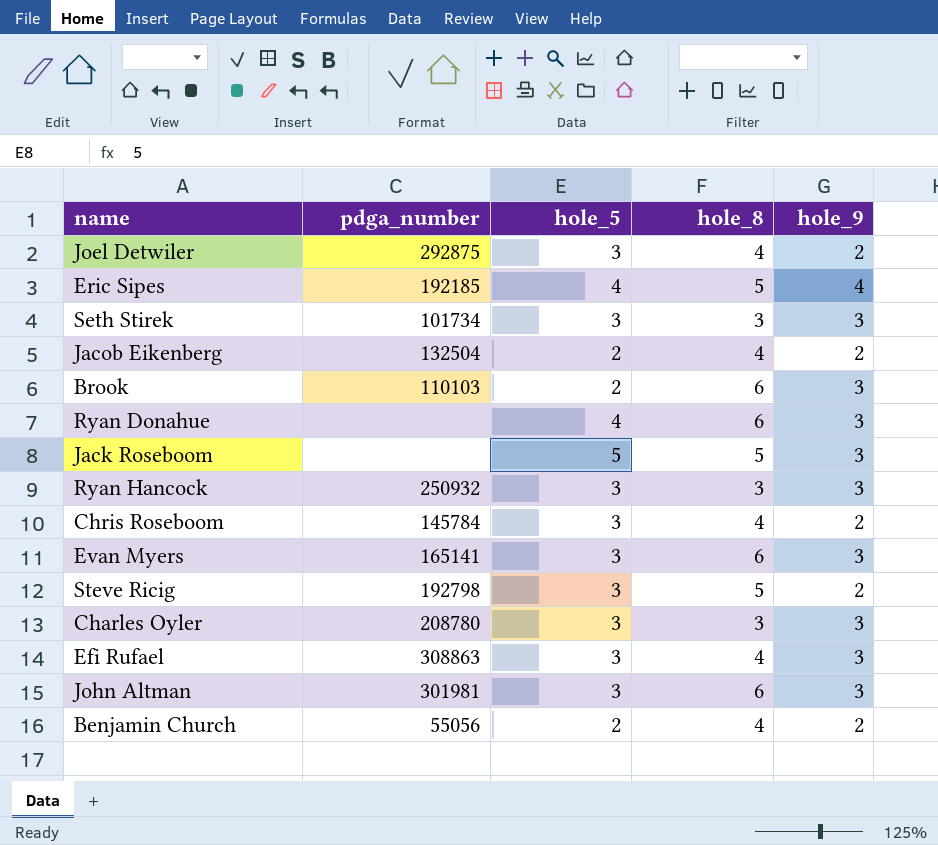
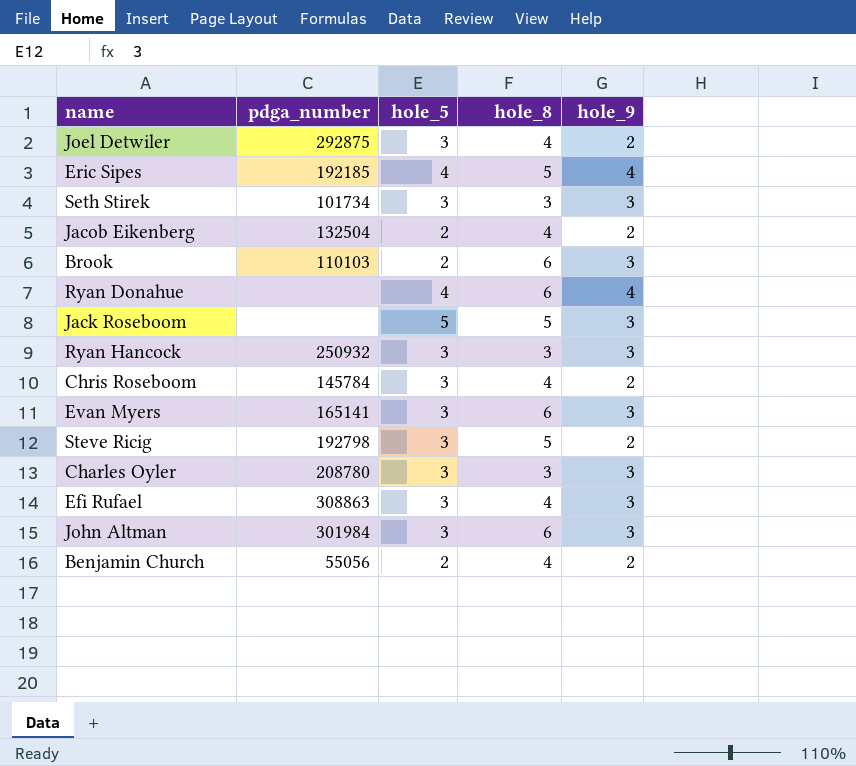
Ryan Donahue | hole_9: 3 -> 4
John Altman | pdga_number: 301981 -> 301984

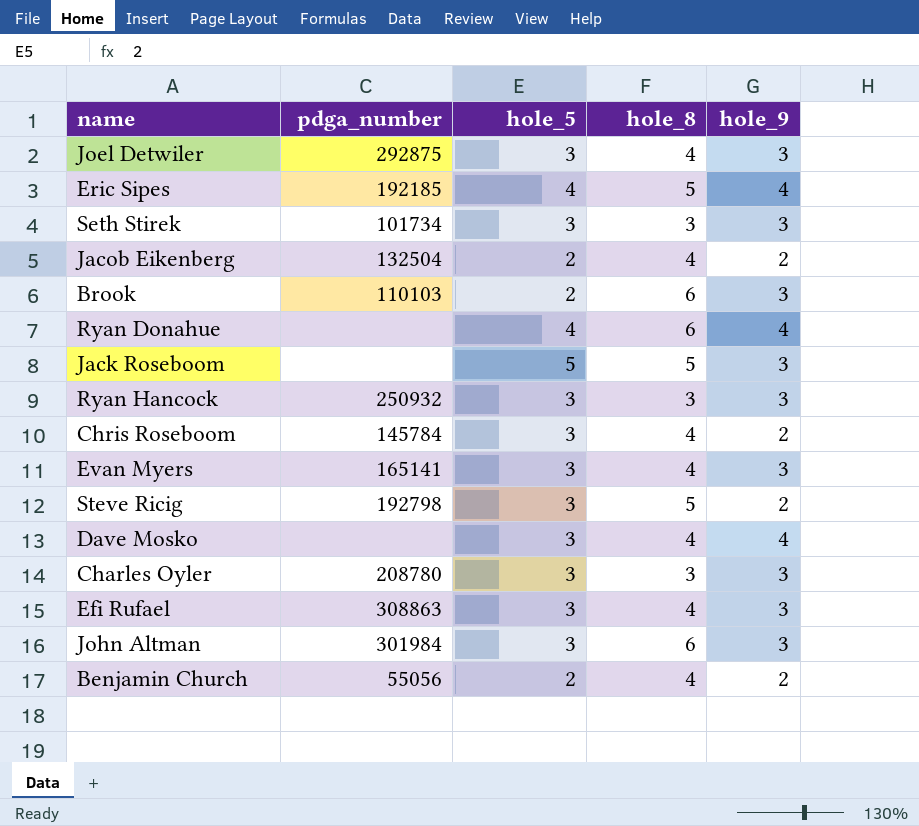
Joel Detwiler | hole_9: 2 -> 3
Evan Myers | hole_8: 6 -> 4
row Dave Mosko: none -> none | 3 | 4 | 4

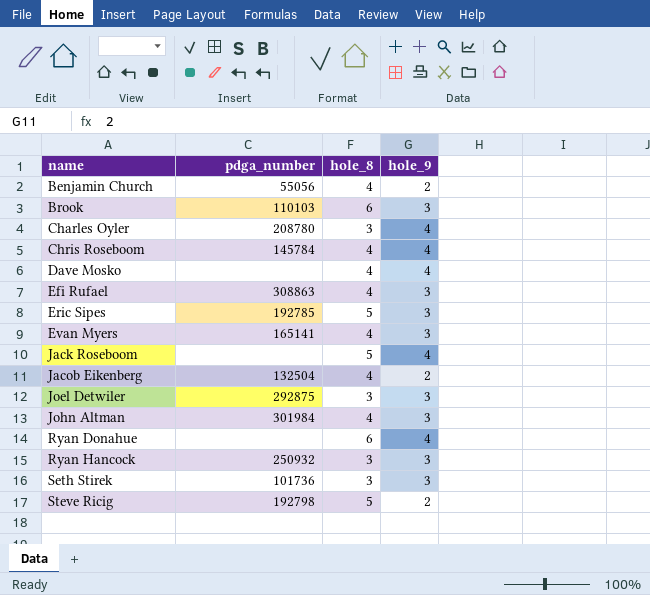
row order: none -> name ascending
column hole_5 | position: 3 -> none
Charles Oyler | hole_9: 3 -> 4
Chris Roseboom | hole_9: 2 -> 4
Eric Sipes | pdga_number: 192185 -> 192785
Eric Sipes | hole_9: 4 -> 3
Jack Roseboom | hole_9: 3 -> 4
Joel Detwiler | hole_8: 4 -> 3
John Altman | hole_8: 6 -> 4
Seth Stirek | pdga_number: 101734 -> 101736

